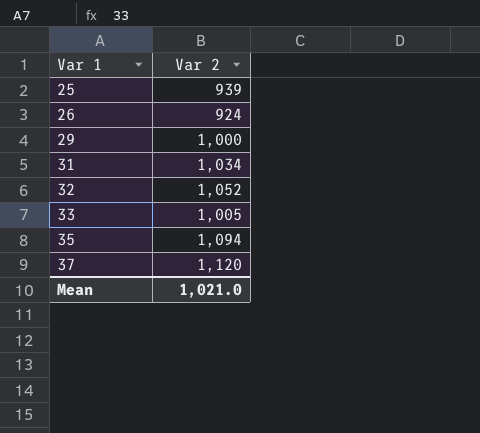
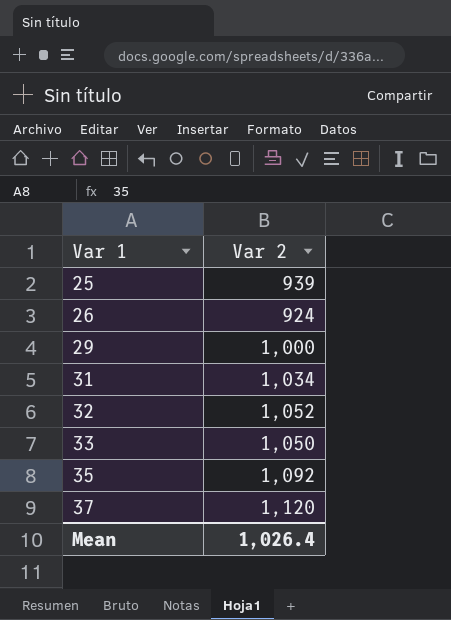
33 | Var 2: 1,005 -> 1,050
35 | Var 2: 1,094 -> 1,092
Mean | Var 2: 1,021.0 -> 1,026.4

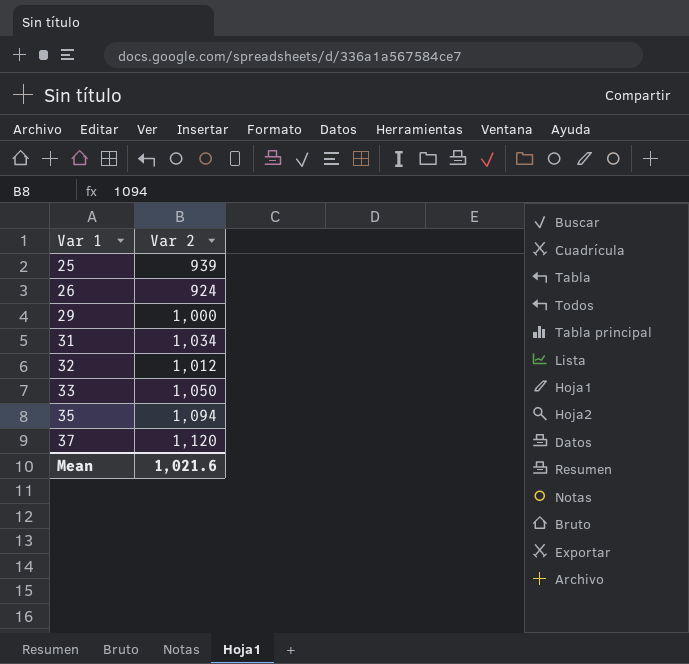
32 | Var 2: 1,052 -> 1,012
35 | Var 2: 1,092 -> 1,094
Mean | Var 2: 1,026.4 -> 1,021.6

